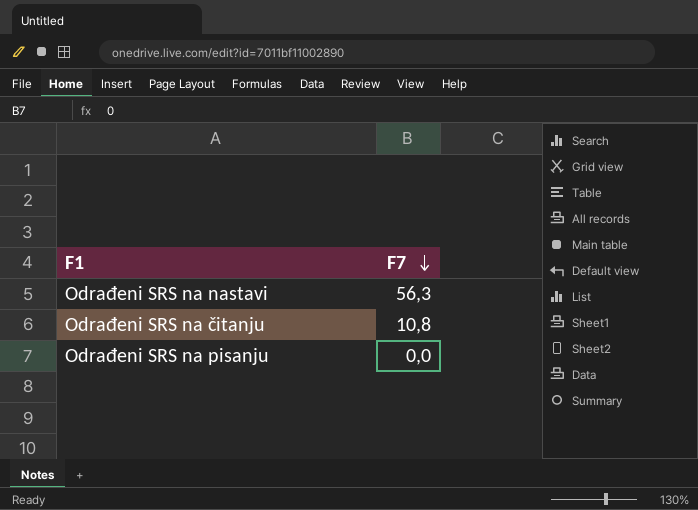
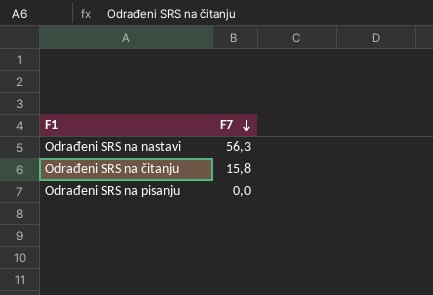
Odrađeni SRS na čitanju | F7: 10,8 -> 15,8

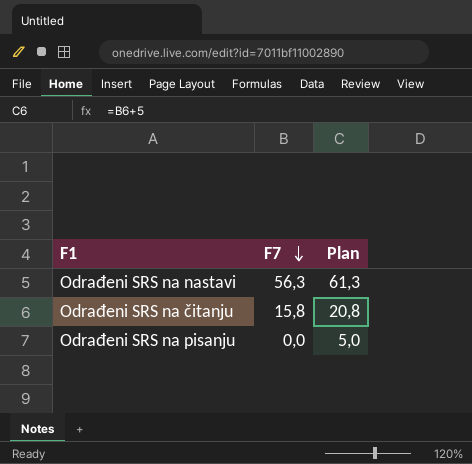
column Plan | formula: none -> [F7] + 5

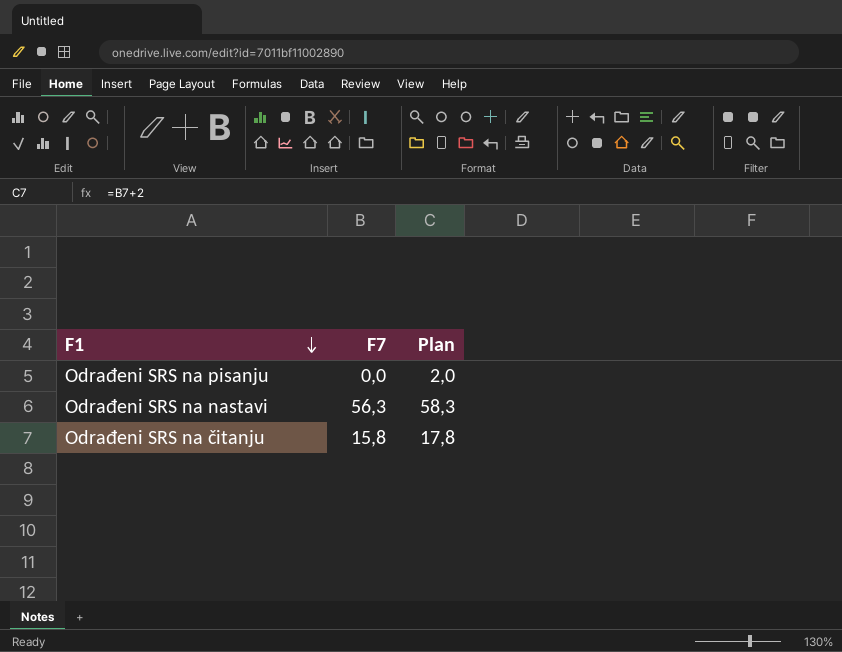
row order: F7 descending -> F1 descending
column Plan | formula: [F7] + 5 -> [F7] + 2

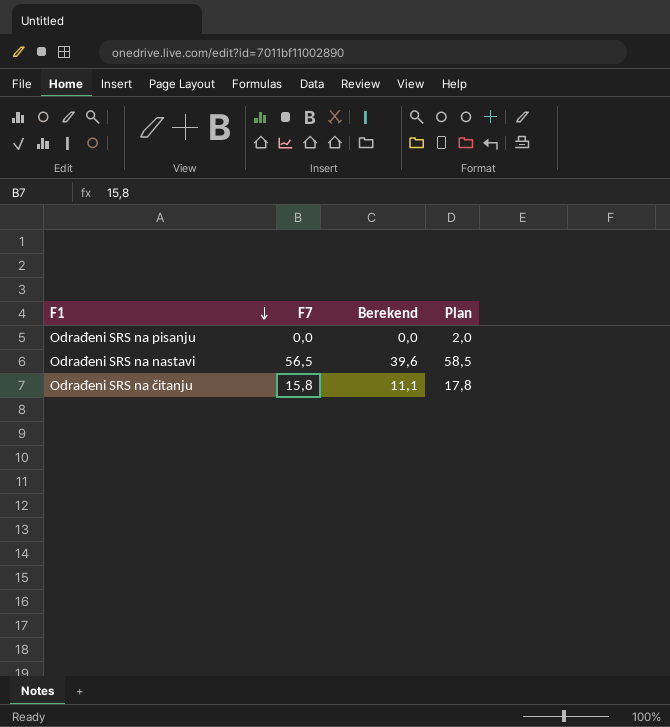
column Berekend | formula: none -> [F7] * 0,7
Odrađeni SRS na nastavi | F7: 56,3 -> 56,5
Odrađeni SRS na nastavi | Plan: 58,3 -> 58,5

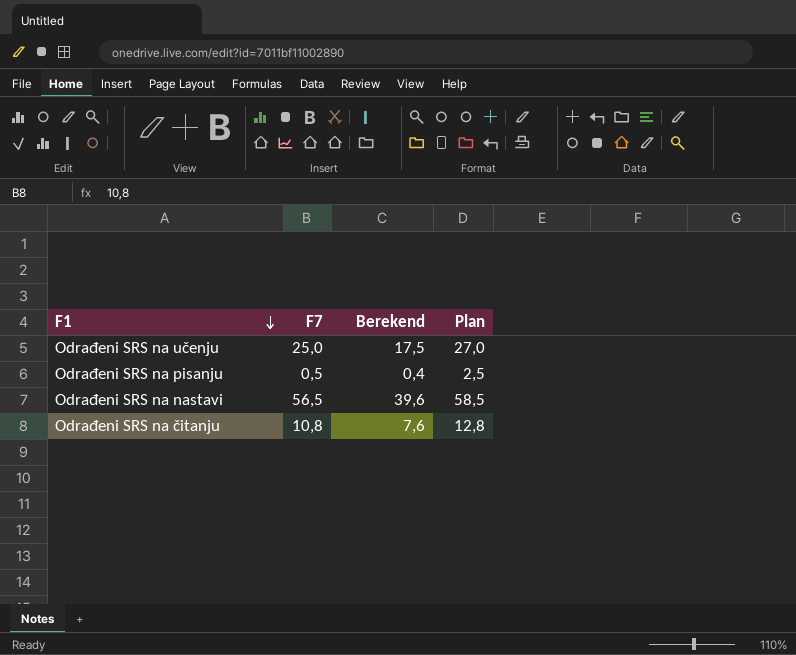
row Odrađeni SRS na učenju: none -> 25,0 | 17,5 | 27,0
Odrađeni SRS na pisanju | F7: 0,0 -> 0,5
Odrađeni SRS na pisanju | Berekend: 0,0 -> 0,4
Odrađeni SRS na pisanju | Plan: 2,0 -> 2,5
Odrađeni SRS na čitanju | F7: 15,8 -> 10,8
Odrađeni SRS na čitanju | Berekend: 11,1 -> 7,6
Odrađeni SRS na čitanju | Plan: 17,8 -> 12,8

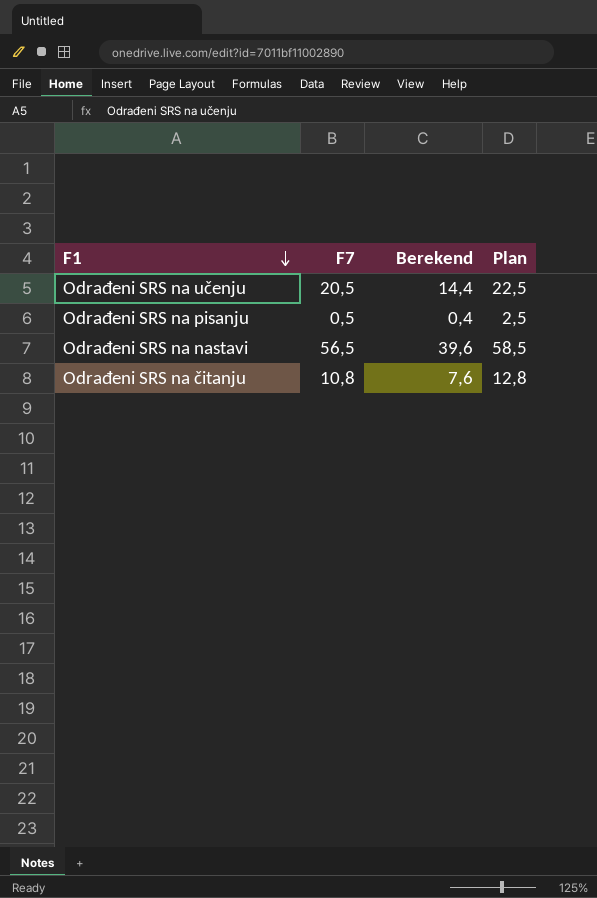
Odrađeni SRS na učenju | F7: 25,0 -> 20,5
Odrađeni SRS na učenju | Berekend: 17,5 -> 14,4
Odrađeni SRS na učenju | Plan: 27,0 -> 22,5

